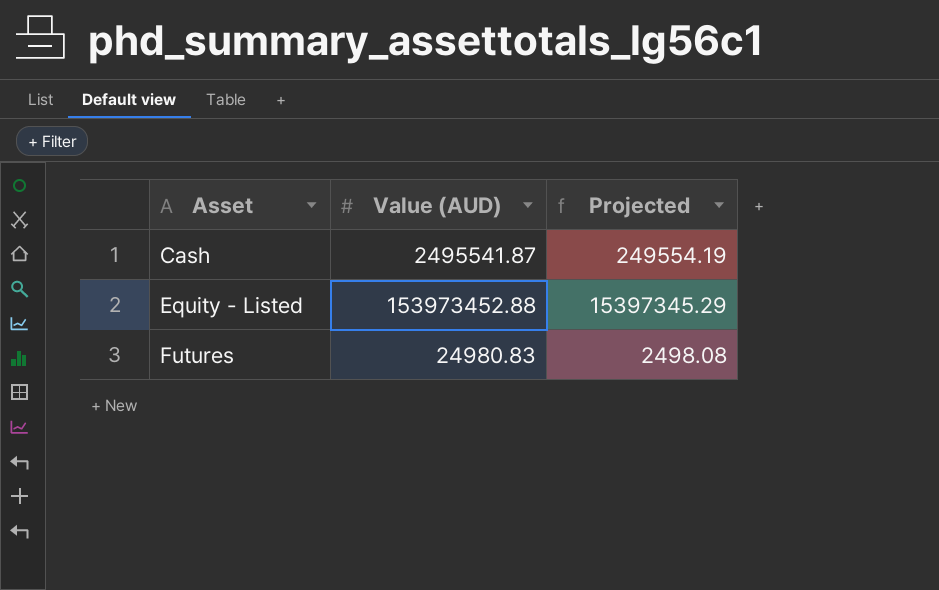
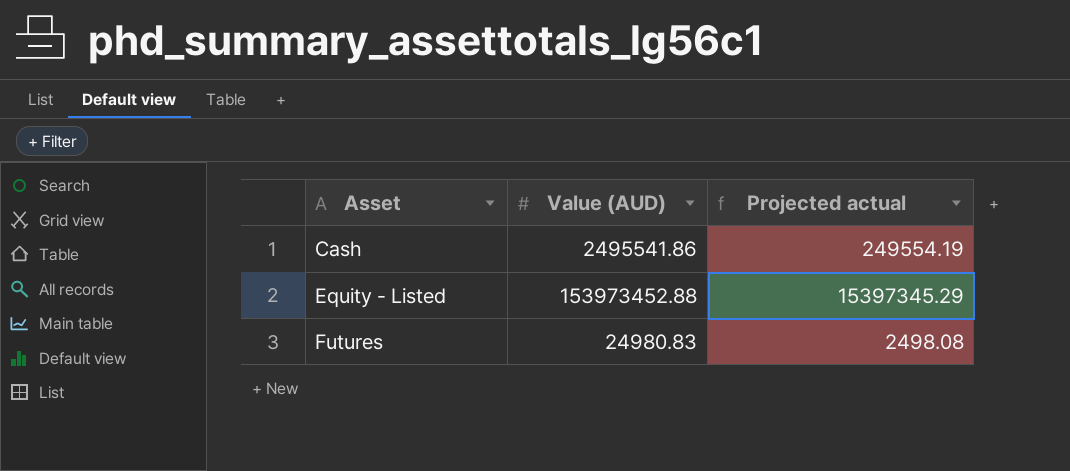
column name: Projected -> Projected actual
Cash | Value (AUD): 2495541.87 -> 2495541.86

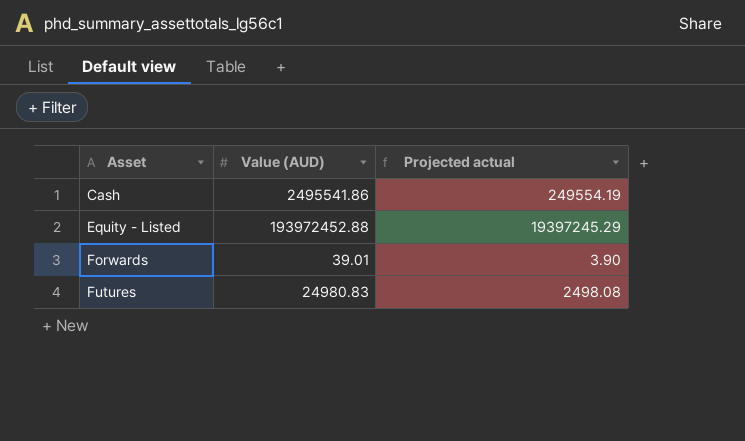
Equity - Listed | Value (AUD): 153973452.88 -> 193972452.88
Equity - Listed | Projected actual: 15397345.29 -> 19397245.29
row Forwards: none -> 39.01 | 3.90

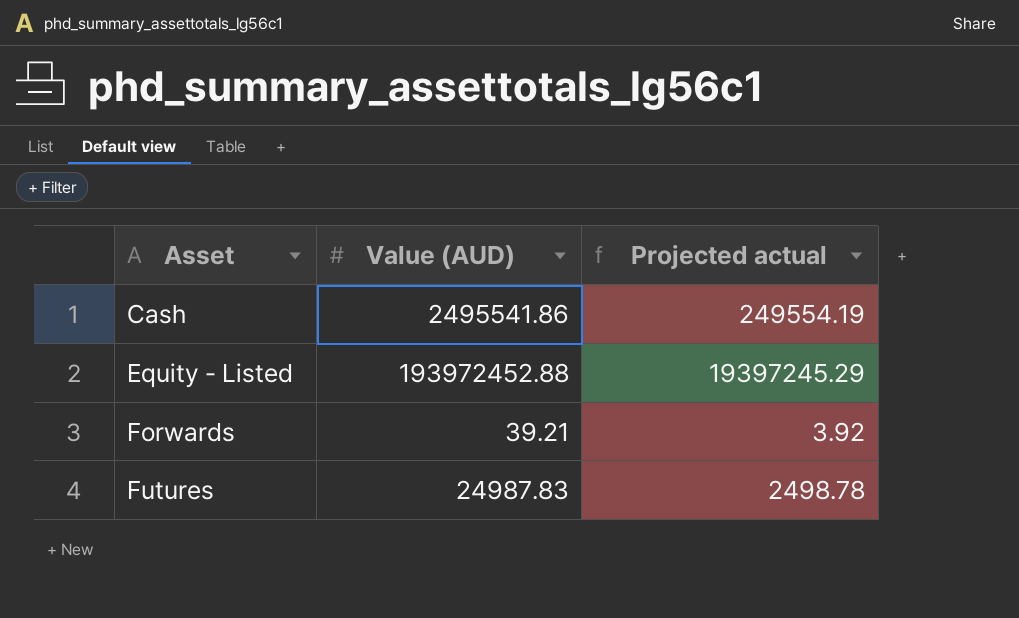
Forwards | Value (AUD): 39.01 -> 39.21
Forwards | Projected actual: 3.90 -> 3.92
Futures | Value (AUD): 24980.83 -> 24987.83
Futures | Projected actual: 2498.08 -> 2498.78

